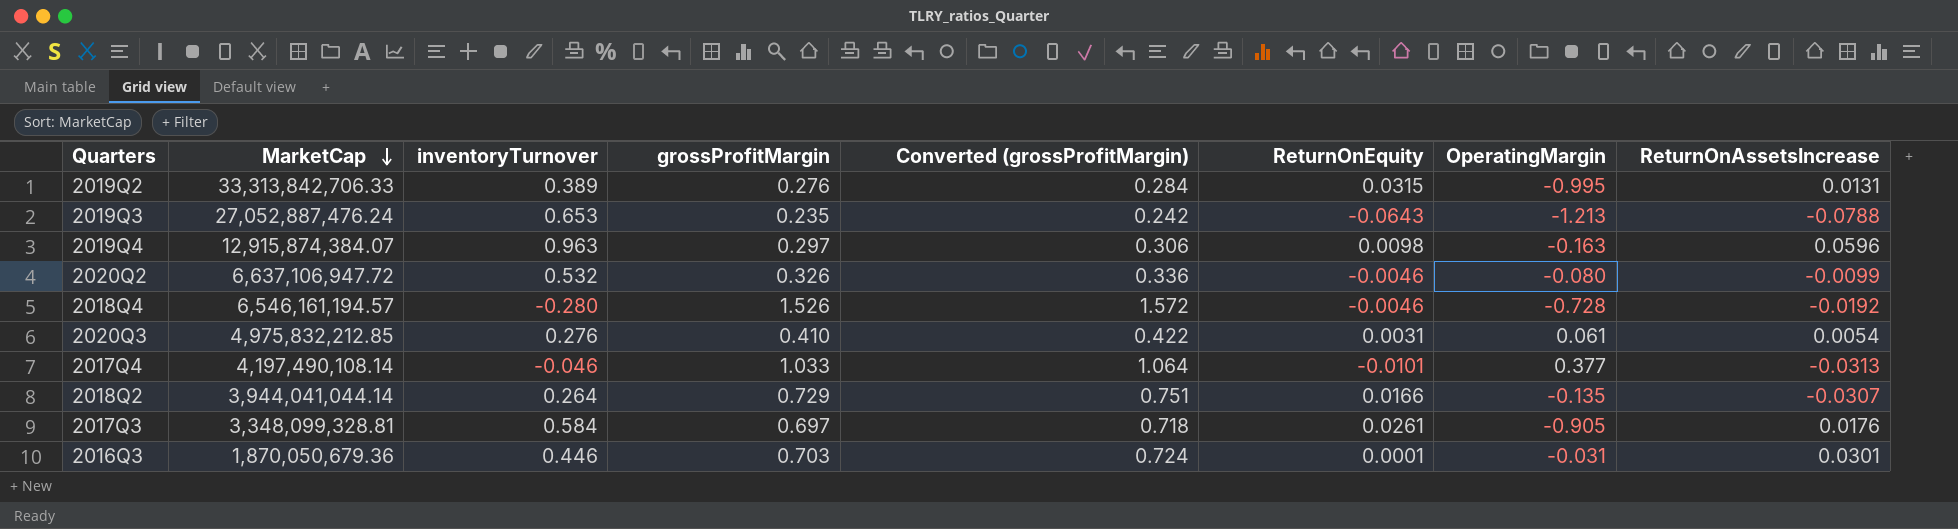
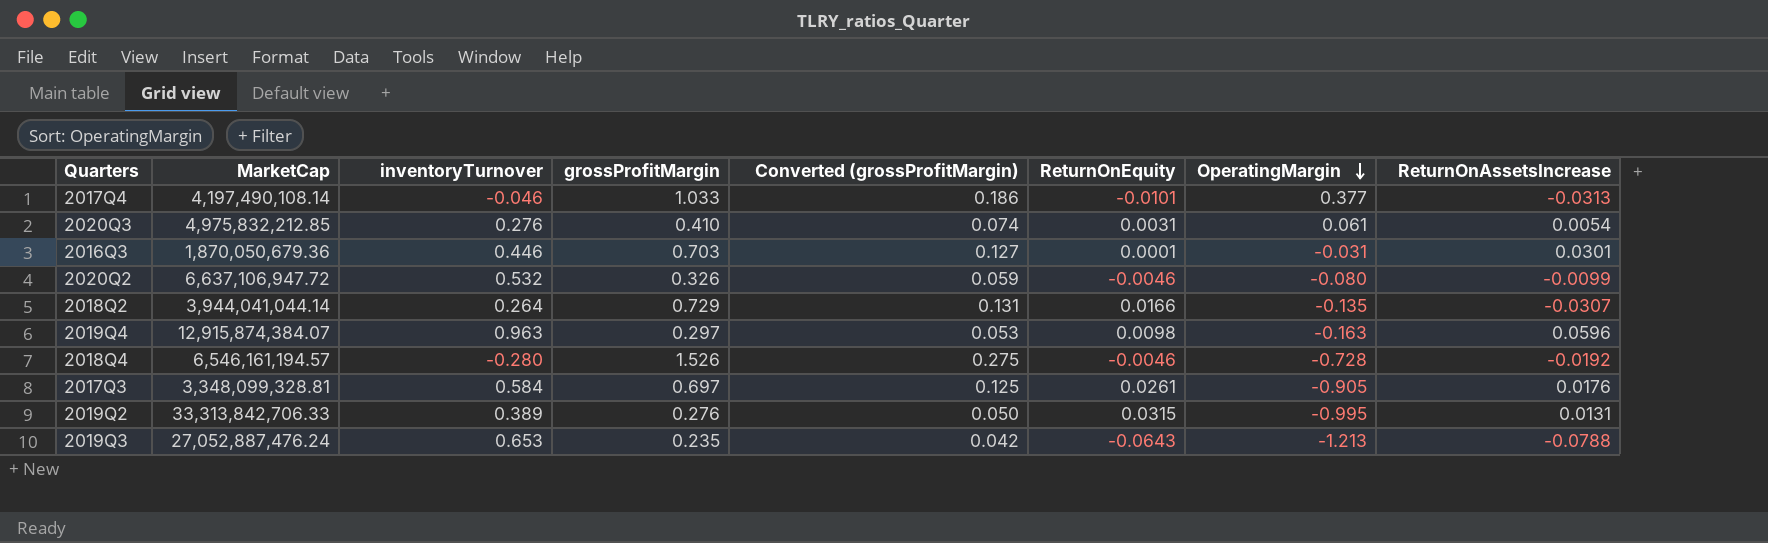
row order: MarketCap descending -> OperatingMargin descending
column Converted (grossProfitMargin) | formula: [grossProfitMargin] * 1.03 -> [grossProfitMargin] * 0.18

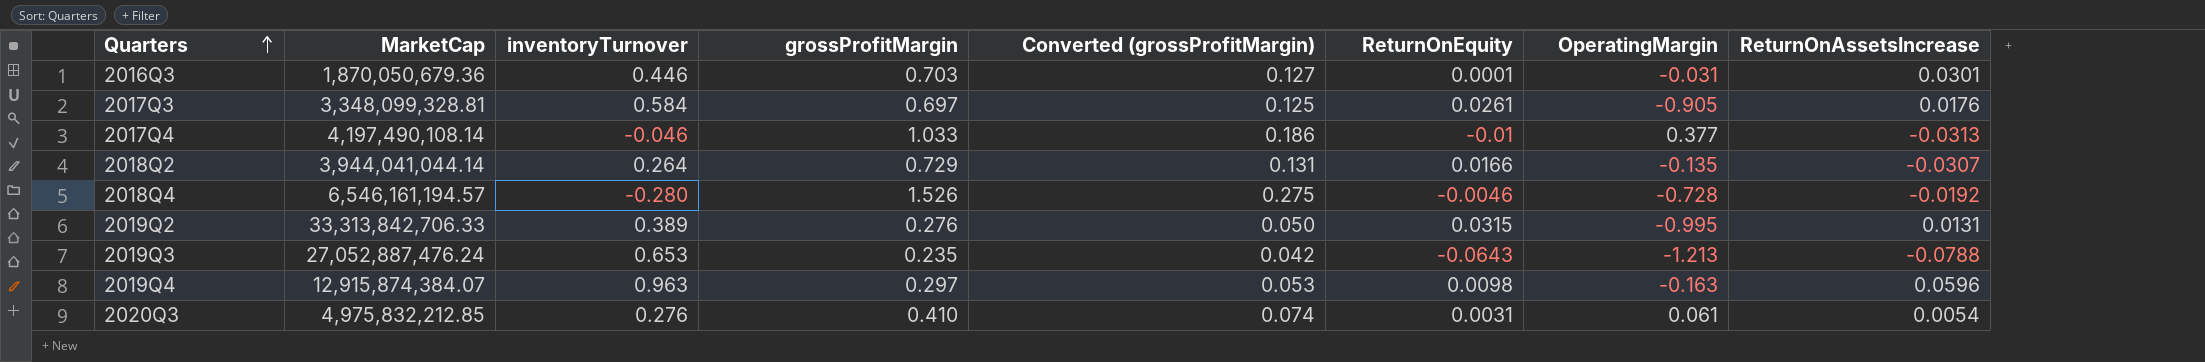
row order: OperatingMargin descending -> Quarters ascending
row 2020Q2: 6,637,106,947.72 | 0.532 | 0.326 | 0.059 | -0.0046 | -0.080 | -0.0099 -> none
2017Q4 | ReturnOnEquity: -0.0101 -> -0.01

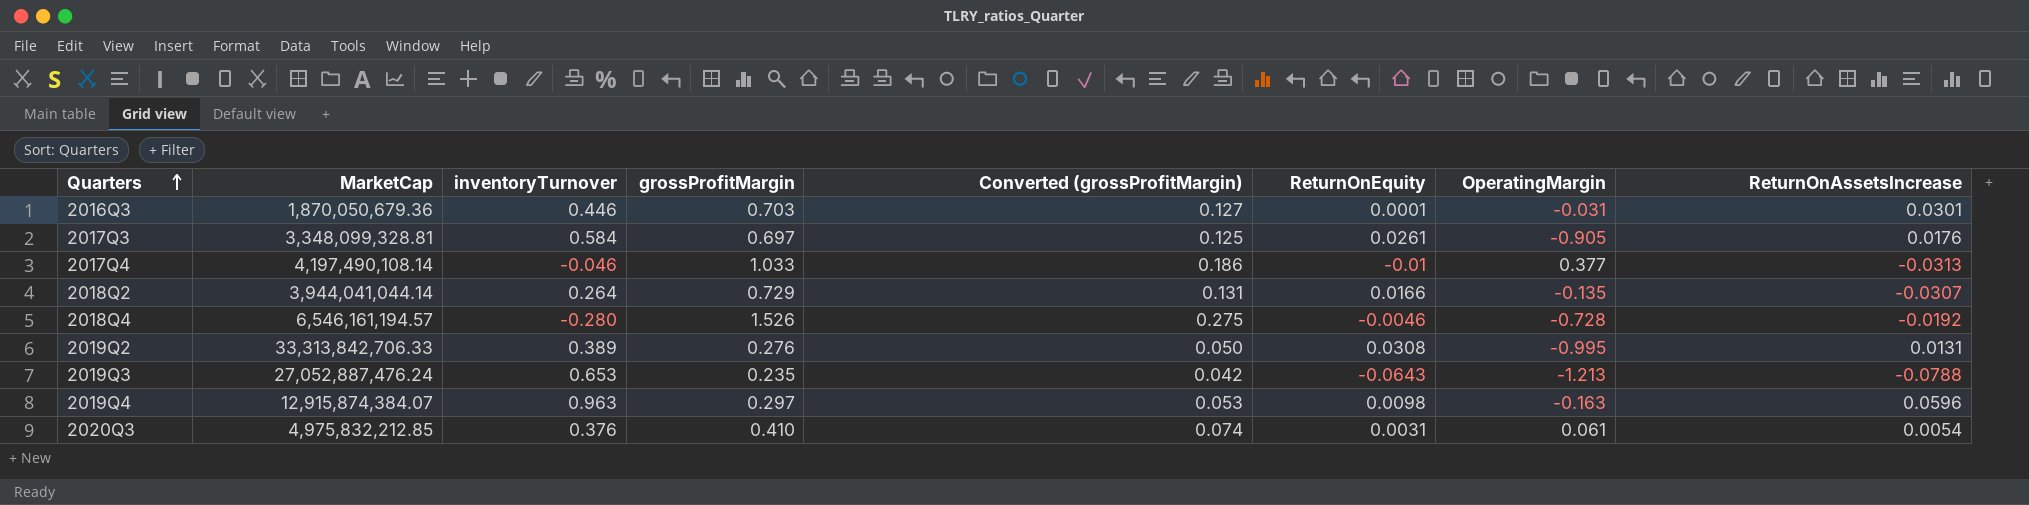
2019Q2 | ReturnOnEquity: 0.0315 -> 0.0308
2020Q3 | inventoryTurnover: 0.276 -> 0.376

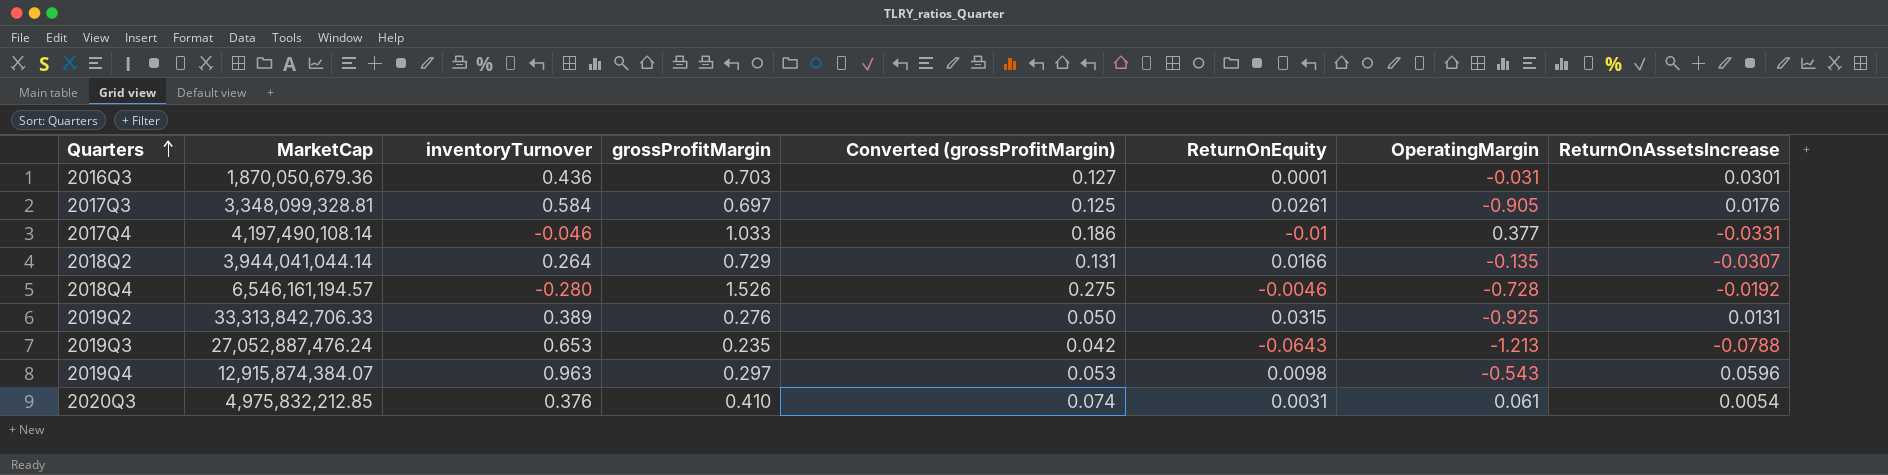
2016Q3 | inventoryTurnover: 0.446 -> 0.436
2017Q4 | ReturnOnAssetsIncrease: -0.0313 -> -0.0331
2019Q2 | ReturnOnEquity: 0.0308 -> 0.0315
2019Q2 | OperatingMargin: -0.995 -> -0.925
2019Q4 | OperatingMargin: -0.163 -> -0.543

